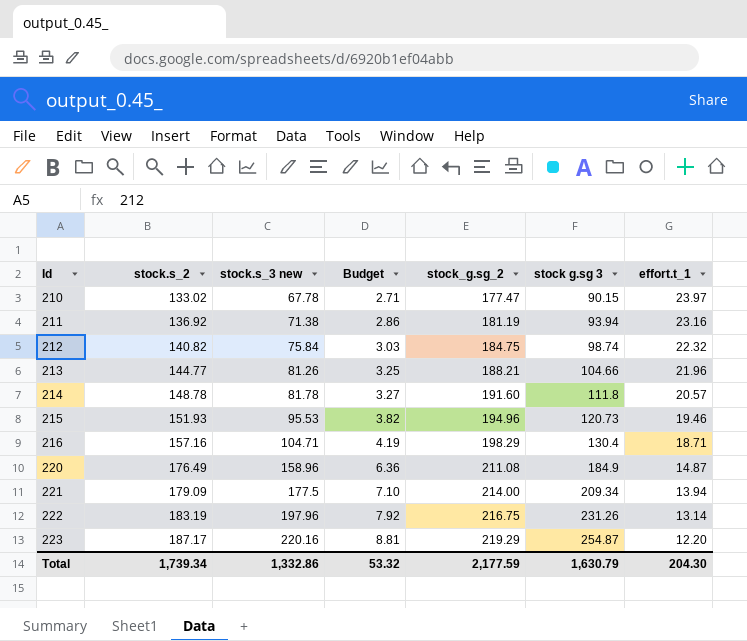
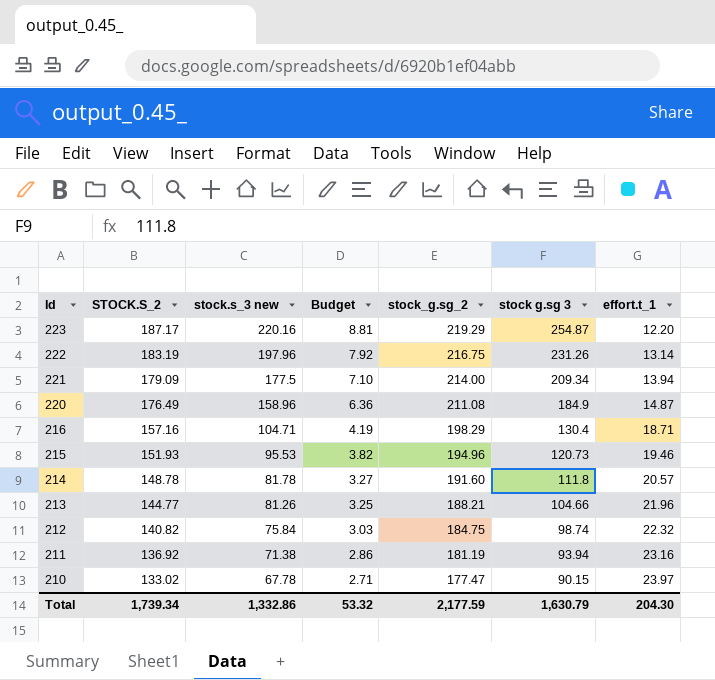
row order: Id ascending -> Id descending
column name: stock.s_2 -> STOCK.S_2

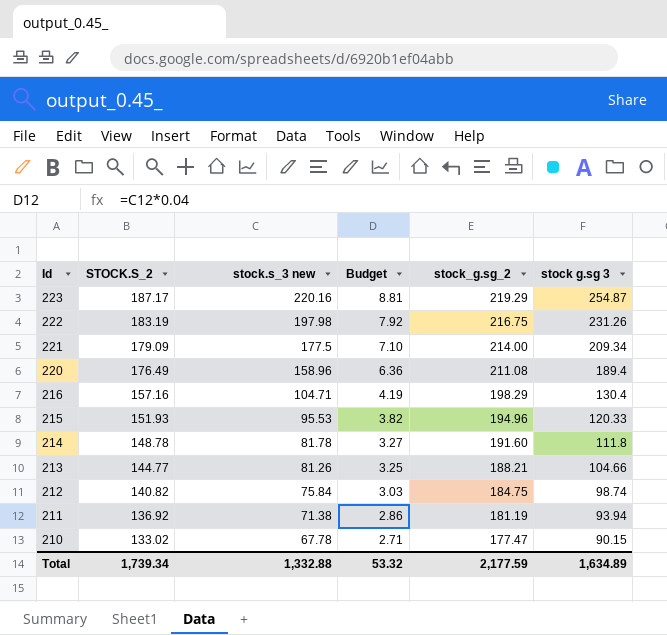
column effort.t_1 | position: 7 -> none
222 | stock.s_3 new: 197.96 -> 197.98
220 | stock g.sg 3: 184.9 -> 189.4
215 | stock g.sg 3: 120.73 -> 120.33
Total | stock.s_3 new: 1,332.86 -> 1,332.88
Total | stock g.sg 3: 1,630.79 -> 1,634.89

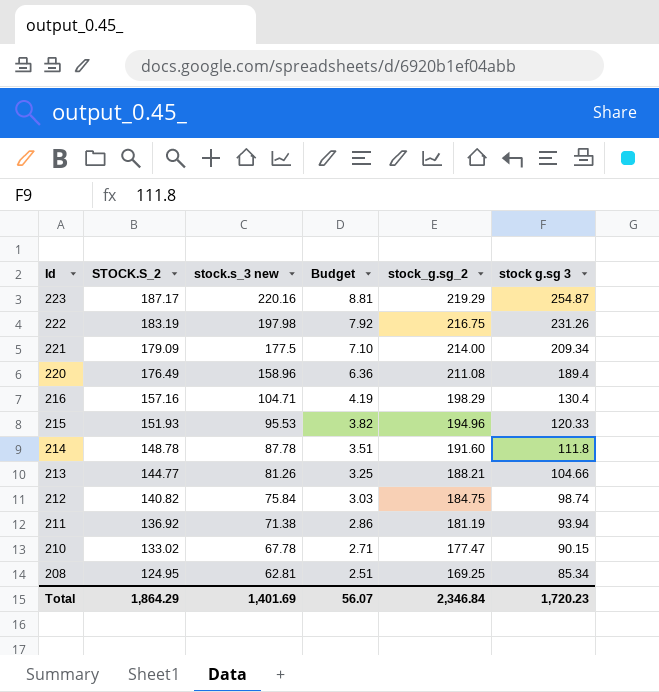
214 | stock.s_3 new: 81.78 -> 87.78
214 | Budget: 3.27 -> 3.51
row 208: none -> 124.95 | 62.81 | 2.51 | 169.25 | 85.34
Total | STOCK.S_2: 1,739.34 -> 1,864.29
Total | stock.s_3 new: 1,332.88 -> 1,401.69
Total | Budget: 53.32 -> 56.07
Total | stock_g.sg_2: 2,177.59 -> 2,346.84
Total | stock g.sg 3: 1,634.89 -> 1,720.23

